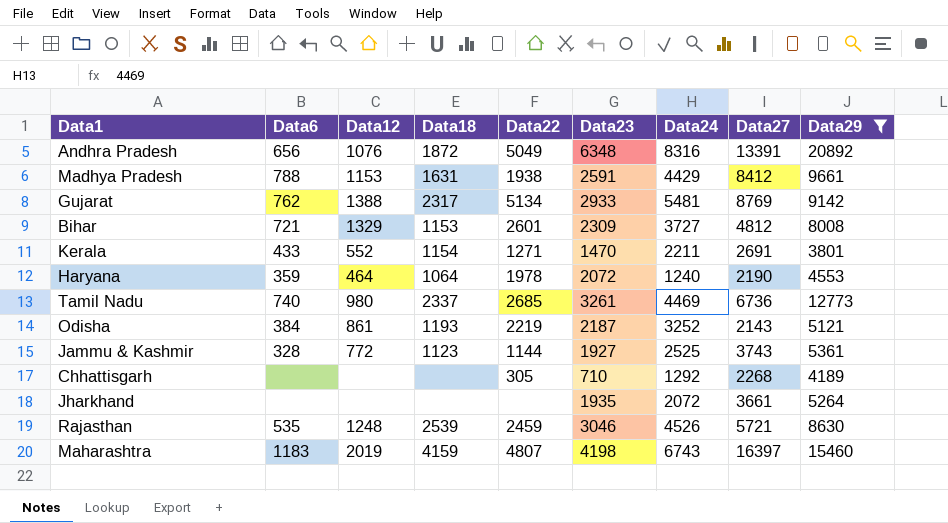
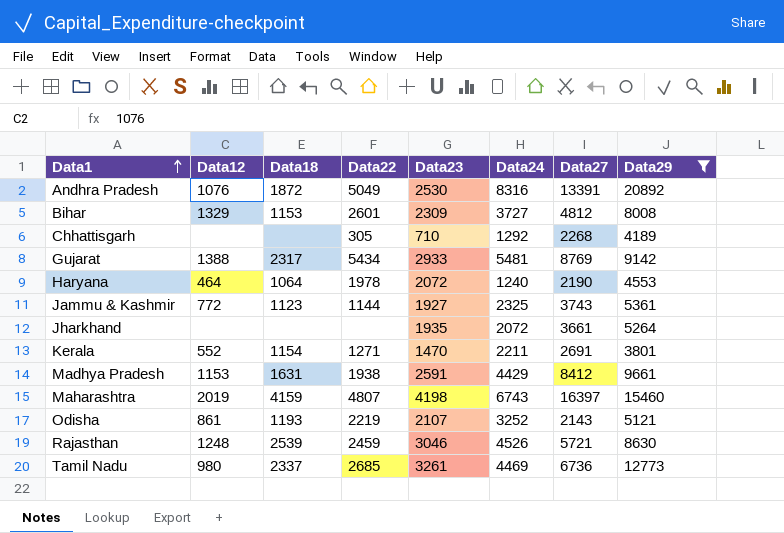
row order: none -> Data1 ascending
column Data6 | position: 2 -> none
Andhra Pradesh | Data23: 6348 -> 2530
Gujarat | Data22: 5134 -> 5434
Jammu & Kashmir | Data24: 2525 -> 2325
Odisha | Data23: 2187 -> 2107

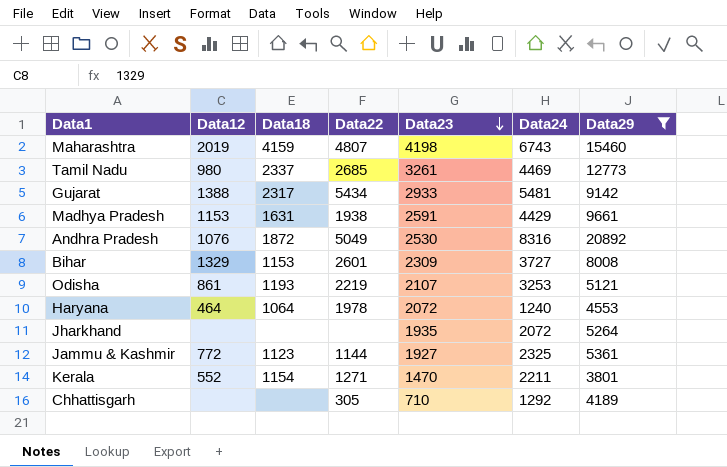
row order: Data1 ascending -> Data23 descending
column Data27 | position: 7 -> none
row Rajasthan: 1248 | 2539 | 2459 | 3046 | 4526 | 5721 | 8630 -> none
Odisha | Data24: 3252 -> 3253

